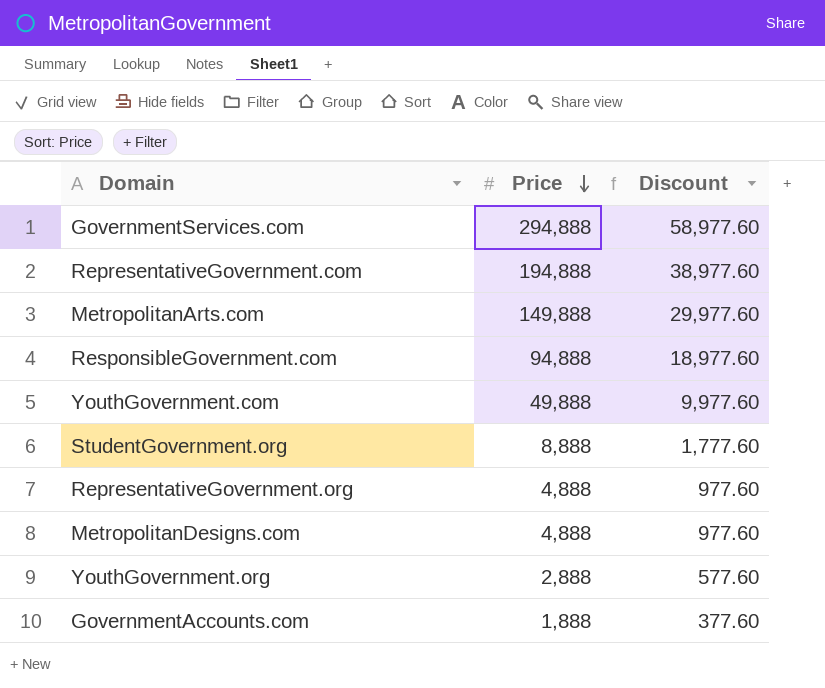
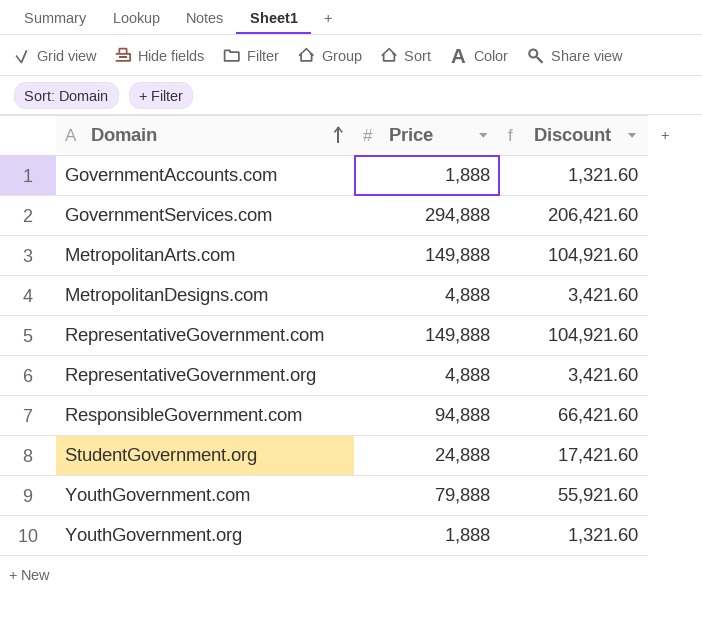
row order: Price descending -> Domain ascending
column Discount | formula: [Price] * 0.2 -> [Price] * 0.7
RepresentativeGovernment.com | Price: 194,888 -> 149,888
StudentGovernment.org | Price: 8,888 -> 24,888
YouthGovernment.com | Price: 49,888 -> 79,888
YouthGovernment.org | Price: 2,888 -> 1,888

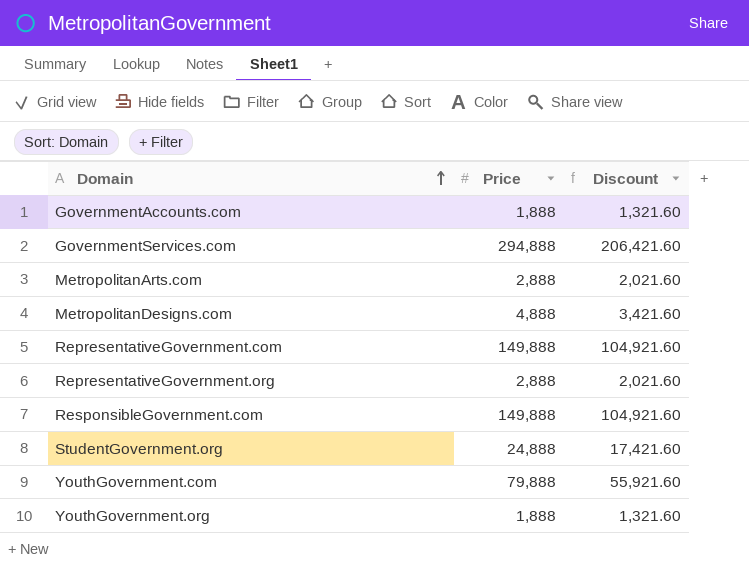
MetropolitanArts.com | Price: 149,888 -> 2,888
MetropolitanArts.com | Discount: 104,921.60 -> 2,021.60
RepresentativeGovernment.org | Price: 4,888 -> 2,888
RepresentativeGovernment.org | Discount: 3,421.60 -> 2,021.60
ResponsibleGovernment.com | Price: 94,888 -> 149,888
ResponsibleGovernment.com | Discount: 66,421.60 -> 104,921.60

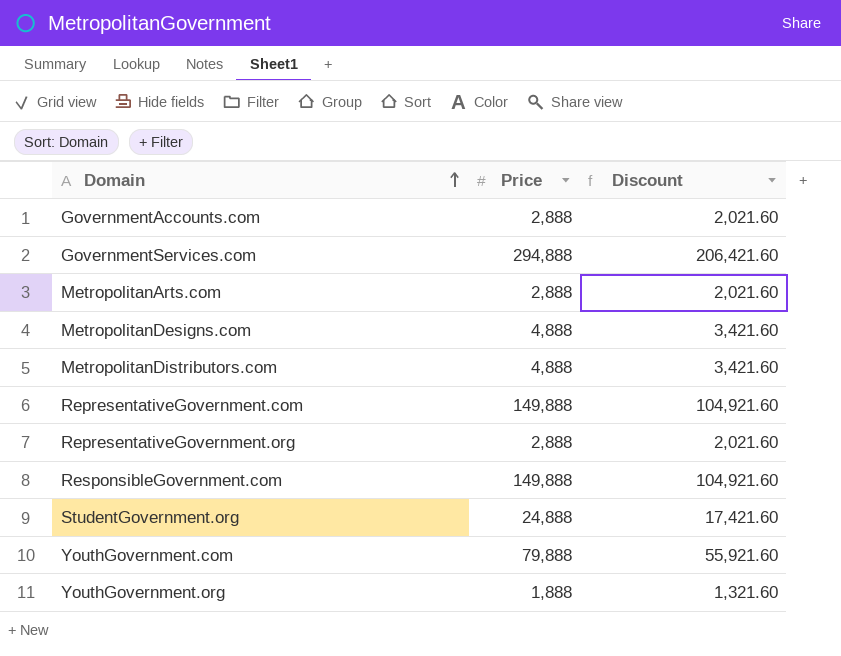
GovernmentAccounts.com | Price: 1,888 -> 2,888
GovernmentAccounts.com | Discount: 1,321.60 -> 2,021.60
row MetropolitanDistributors.com: none -> 4,888 | 3,421.60

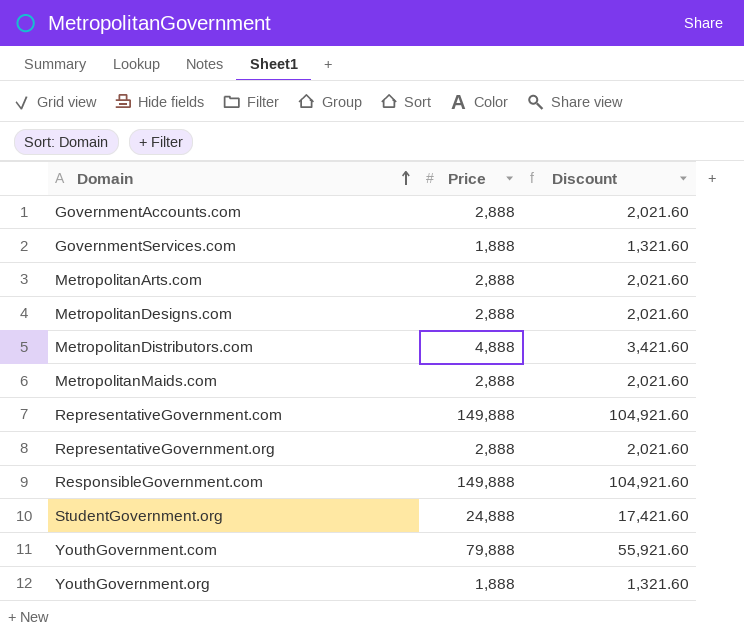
GovernmentServices.com | Price: 294,888 -> 1,888
GovernmentServices.com | Discount: 206,421.60 -> 1,321.60
MetropolitanDesigns.com | Price: 4,888 -> 2,888
MetropolitanDesigns.com | Discount: 3,421.60 -> 2,021.60
row MetropolitanMaids.com: none -> 2,888 | 2,021.60

